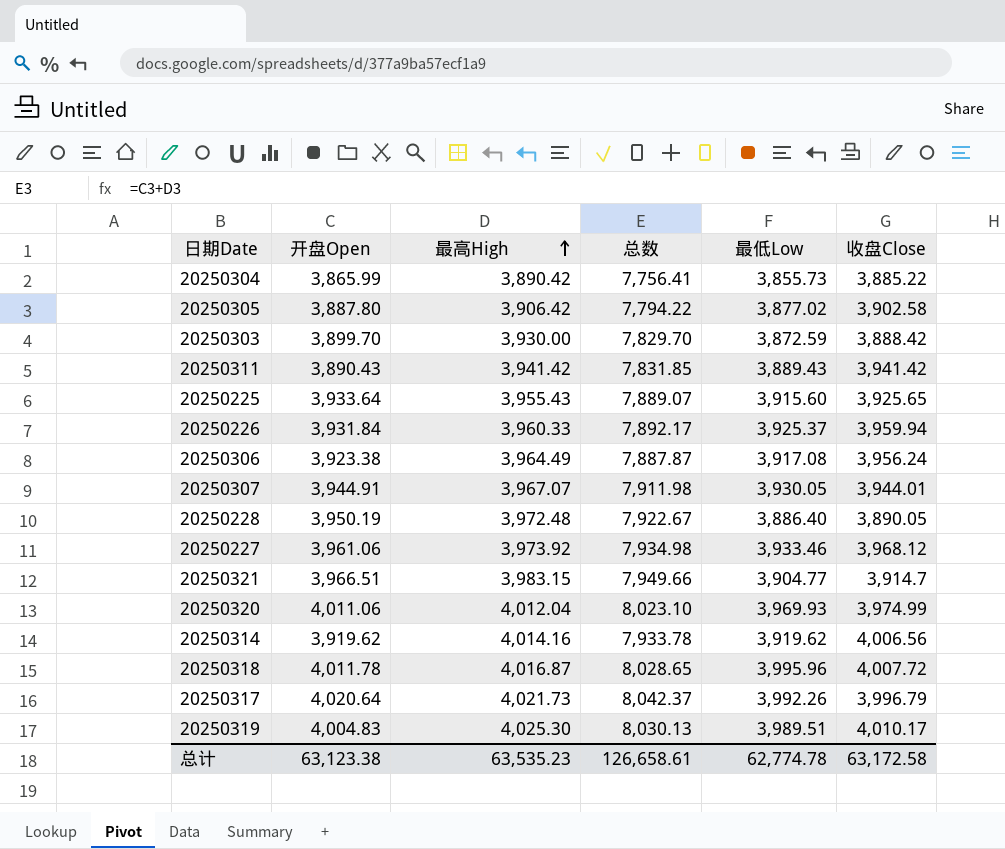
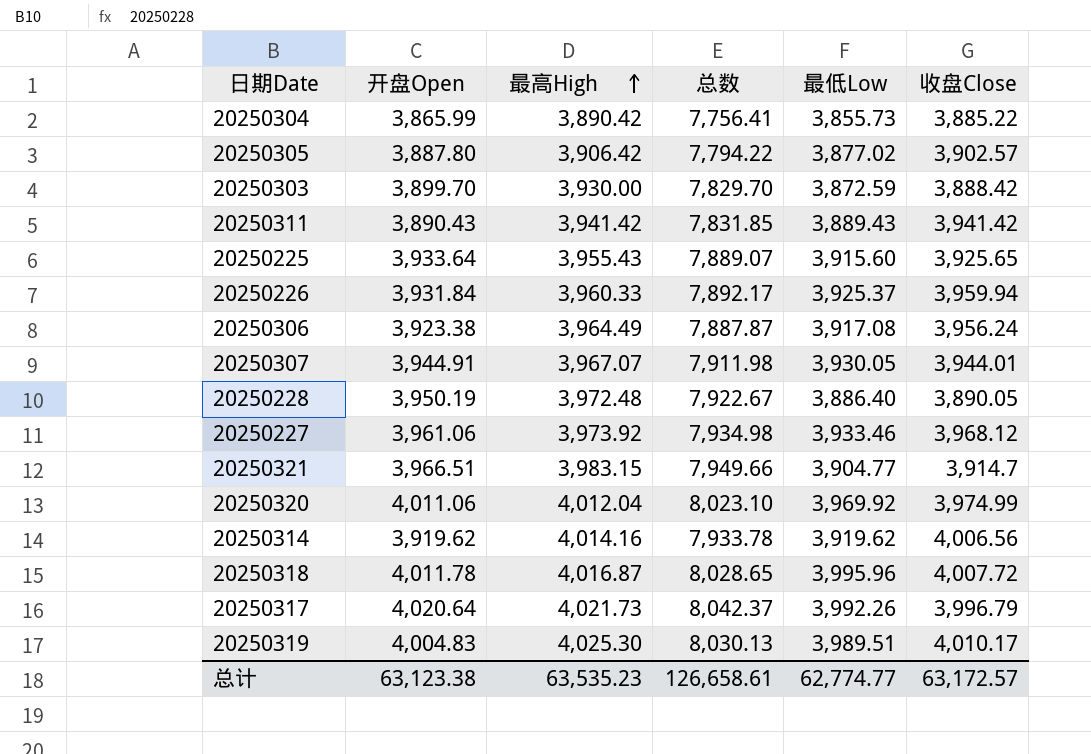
20250305 | 收盘Close: 3,902.58 -> 3,902.57
20250320 | 最低Low: 3,969.93 -> 3,969.92
总计 | 最低Low: 62,774.78 -> 62,774.77
总计 | 收盘Close: 63,172.58 -> 63,172.57

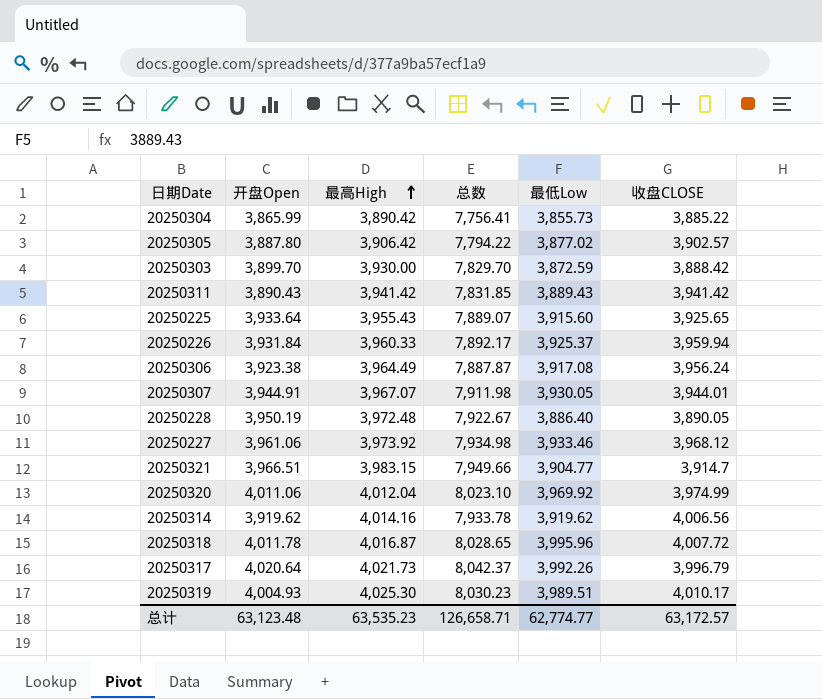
column name: 收盘Close -> 收盘CLOSE
20250319 | 开盘Open: 4,004.83 -> 4,004.93
20250319 | 总数: 8,030.13 -> 8,030.23
总计 | 开盘Open: 63,123.38 -> 63,123.48
总计 | 总数: 126,658.61 -> 126,658.71

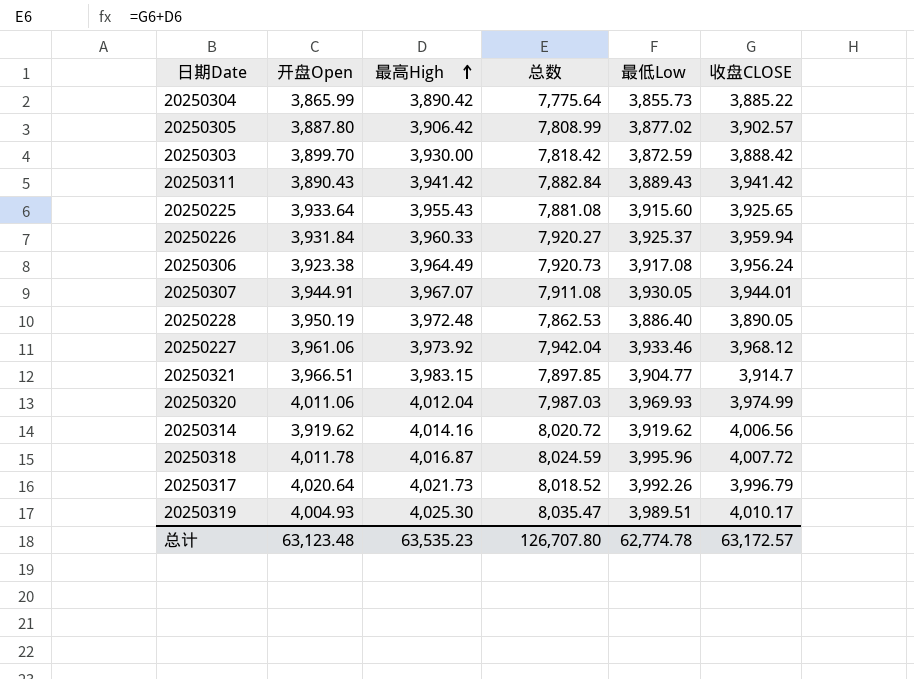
column 总数 | formula: [开盘Open] + [最高High] -> [最高High] + [收盘CLOSE]
20250320 | 最低Low: 3,969.92 -> 3,969.93
总计 | 总数: 126,658.71 -> 126,707.80
总计 | 最低Low: 62,774.77 -> 62,774.78

